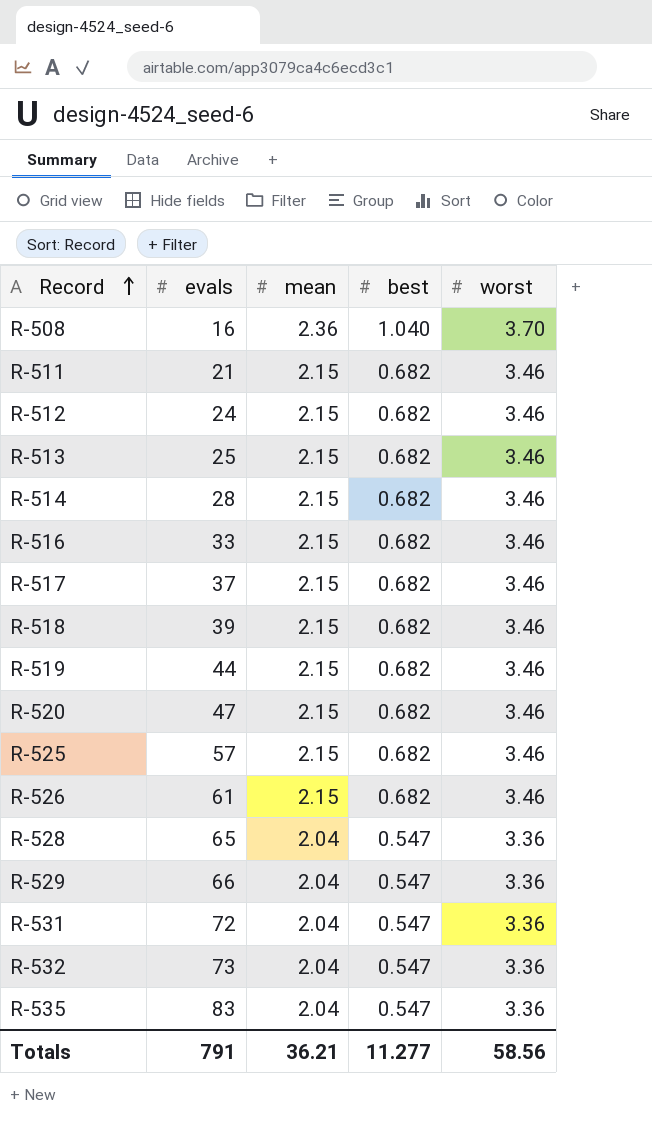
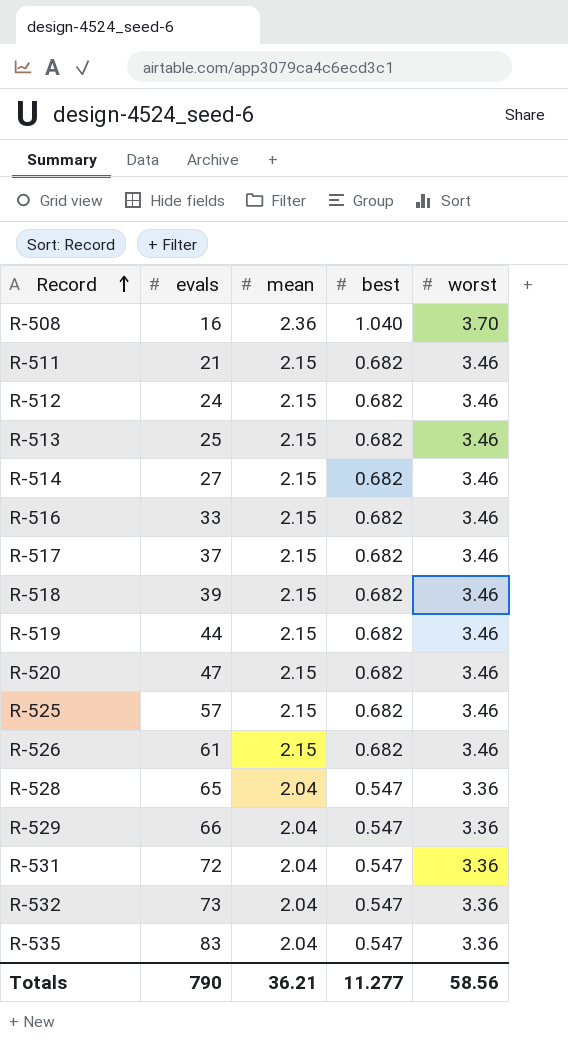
R-514 | evals: 28 -> 27
Totals | evals: 791 -> 790

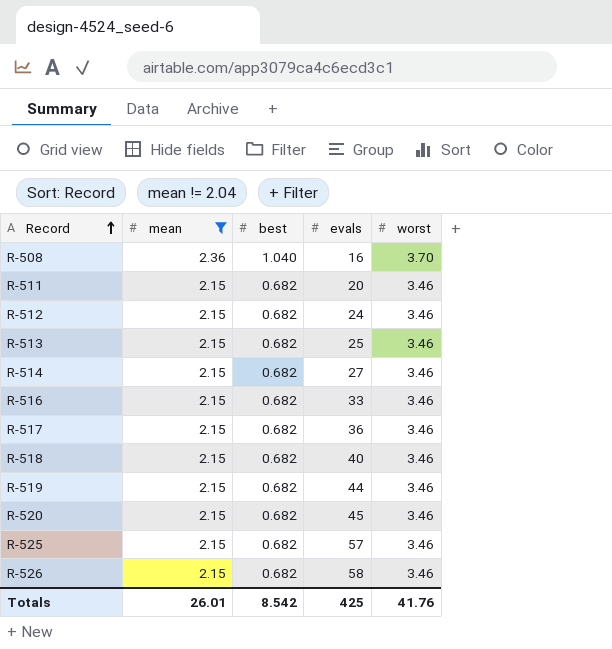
filter: none -> mean != 2.04
column evals | position: 2 -> 4
R-511 | evals: 21 -> 20
R-517 | evals: 37 -> 36
R-518 | evals: 39 -> 40
R-520 | evals: 47 -> 45
R-526 | evals: 61 -> 58
Totals | mean: 36.21 -> 26.01
Totals | best: 11.277 -> 8.542
Totals | evals: 790 -> 425
Totals | worst: 58.56 -> 41.76

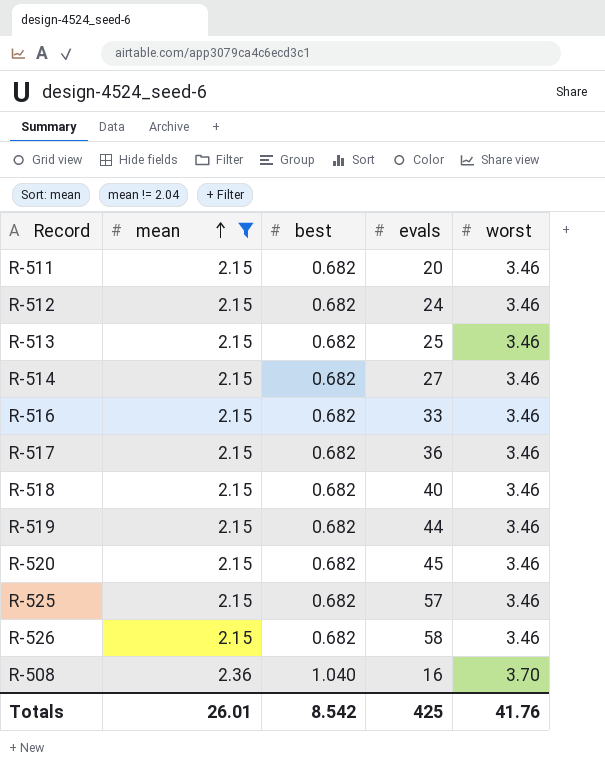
row order: Record ascending -> mean ascending

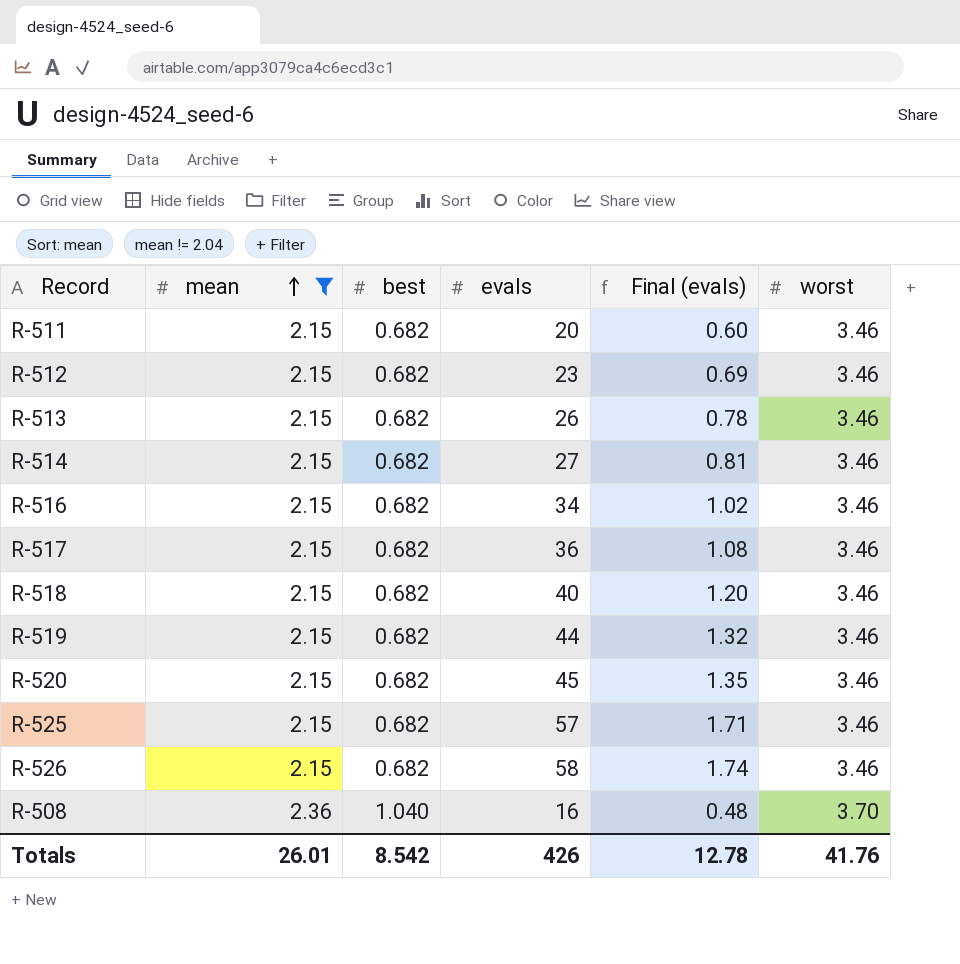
column Final (evals) | formula: none -> [evals] * 0.03
R-512 | evals: 24 -> 23
R-513 | evals: 25 -> 26
R-516 | evals: 33 -> 34
Totals | evals: 425 -> 426

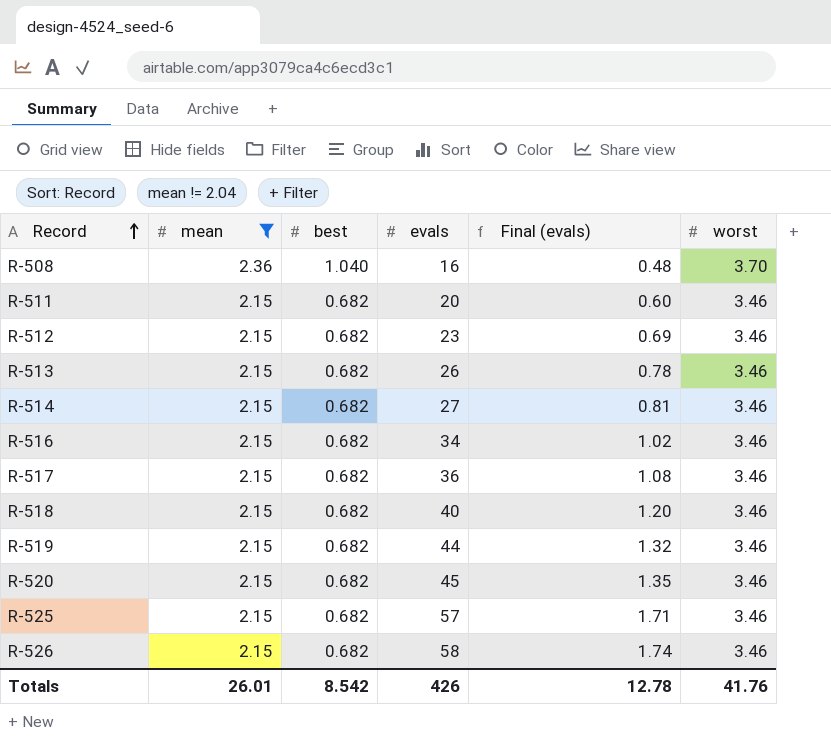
row order: mean ascending -> Record ascending

